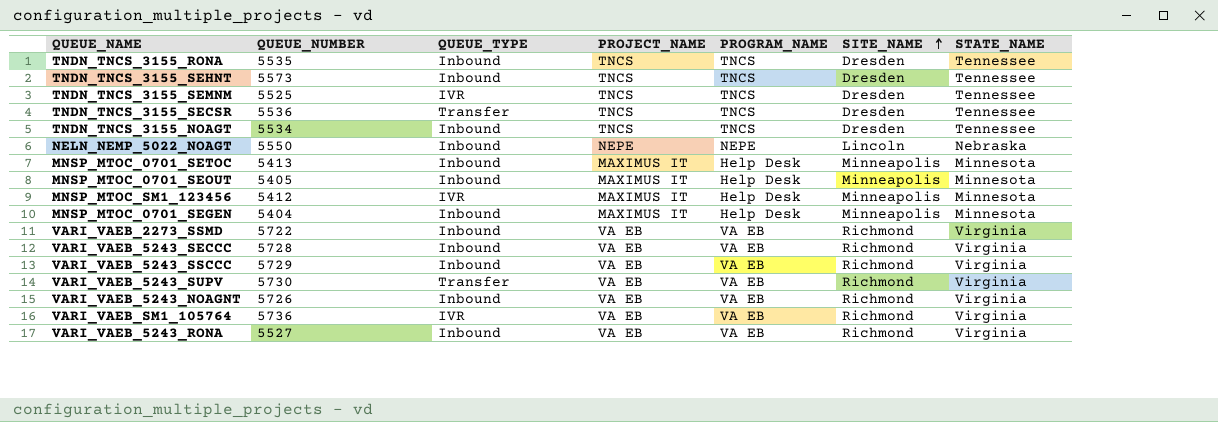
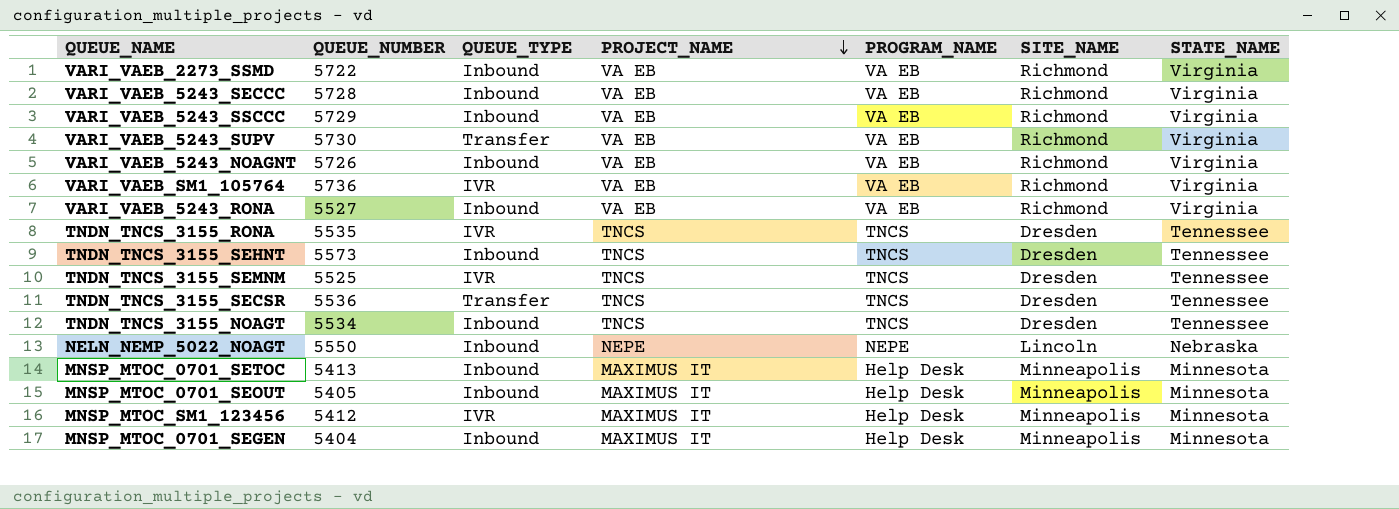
row order: SITE_NAME ascending -> PROJECT_NAME descending
TNDN_TNCS_3155_RONA | QUEUE_TYPE: Inbound -> IVR

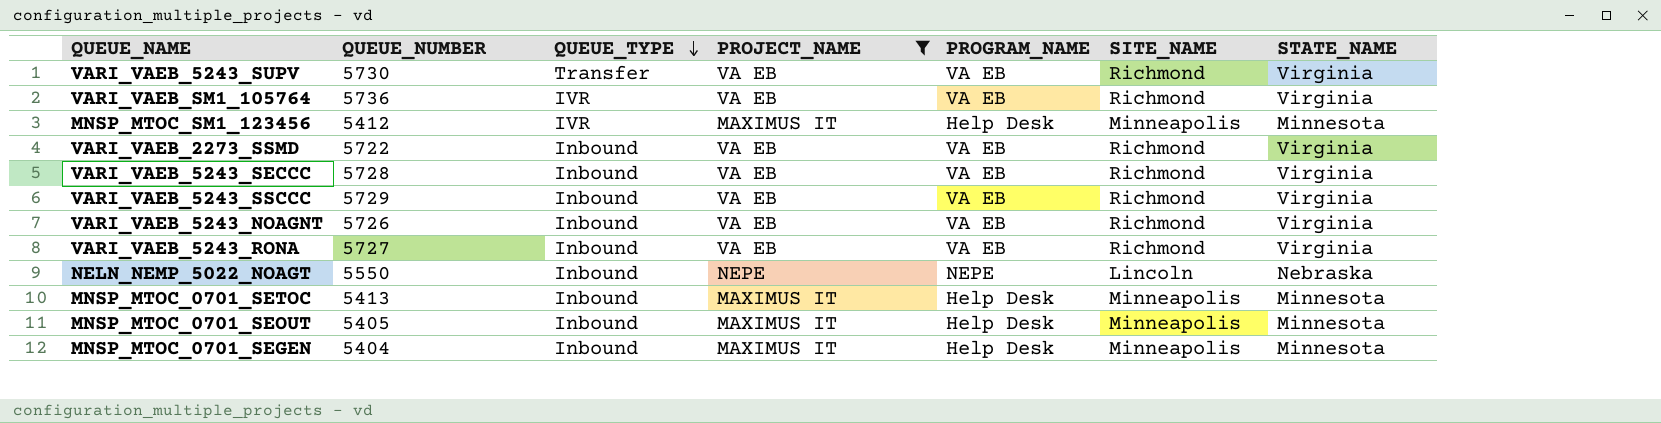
filter: none -> PROJECT_NAME != TNCS
row order: PROJECT_NAME descending -> QUEUE_TYPE descending
VARI_VAEB_5243_RONA | QUEUE_NUMBER: 5527 -> 5727

